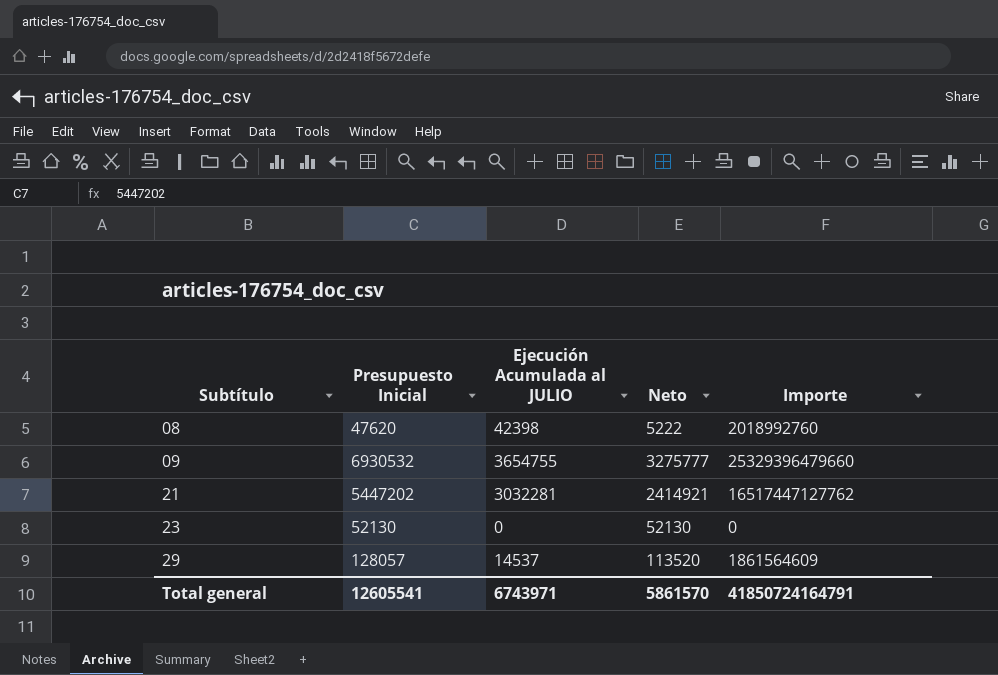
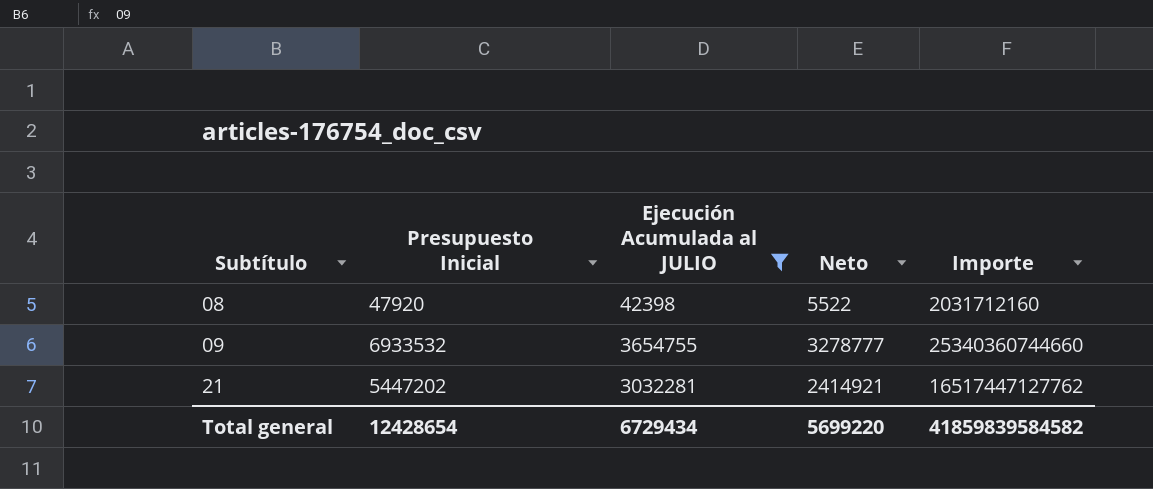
filter: none -> Ejecución Acumulada al JULIO >= 42398
08 | Presupuesto Inicial: 47620 -> 47920
08 | Neto: 5222 -> 5522
08 | Importe: 2018992760 -> 2031712160
09 | Presupuesto Inicial: 6930532 -> 6933532
09 | Neto: 3275777 -> 3278777
09 | Importe: 25329396479660 -> 25340360744660
Total general | Presupuesto Inicial: 12605541 -> 12428654
Total general | Ejecución Acumulada al JULIO: 6743971 -> 6729434
Total general | Neto: 5861570 -> 5699220
Total general | Importe: 41850724164791 -> 41859839584582

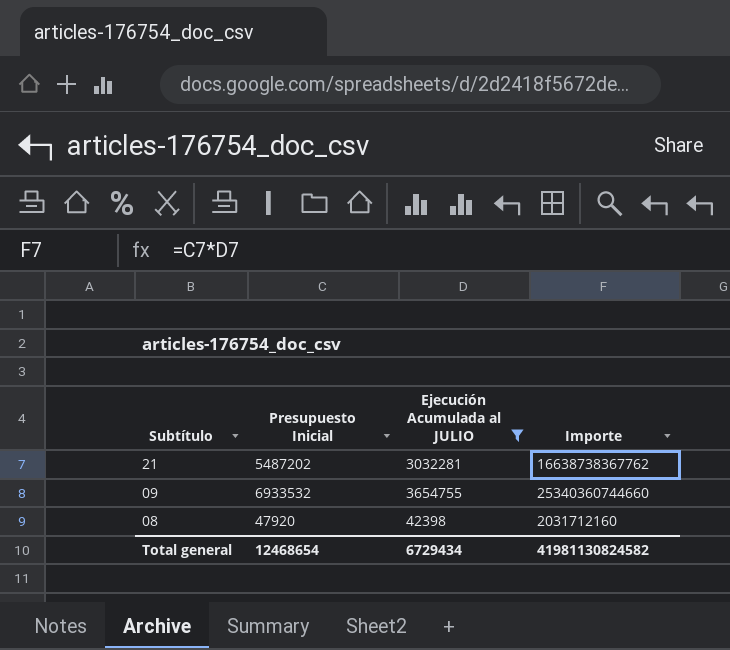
row order: Subtítulo ascending -> Subtítulo descending
column Neto | formula: [Presupuesto Inicial] - [Ejecución Acumulada al JULIO] -> none
21 | Presupuesto Inicial: 5447202 -> 5487202
21 | Importe: 16517447127762 -> 16638738367762
Total general | Presupuesto Inicial: 12428654 -> 12468654
Total general | Importe: 41859839584582 -> 41981130824582

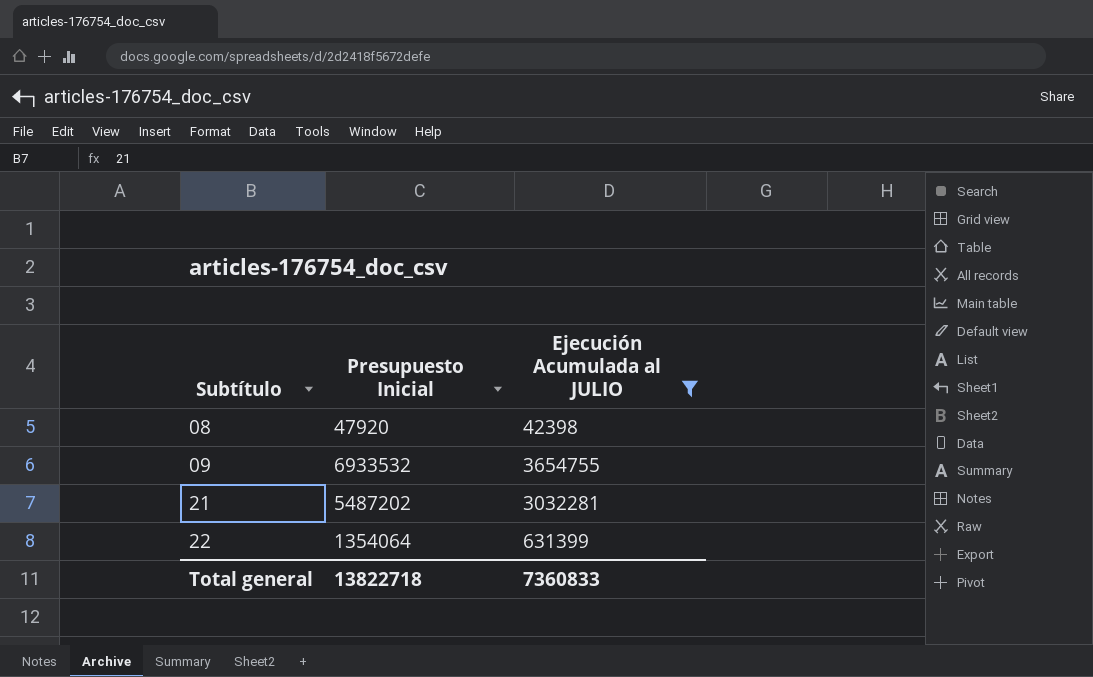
row order: Subtítulo descending -> Subtítulo ascending
column Importe | formula: [Presupuesto Inicial] * [Ejecución Acumulada al JULIO] -> none
row 22: none -> 1354064 | 631399
Total general | Presupuesto Inicial: 12468654 -> 13822718
Total general | Ejecución Acumulada al JULIO: 6729434 -> 7360833

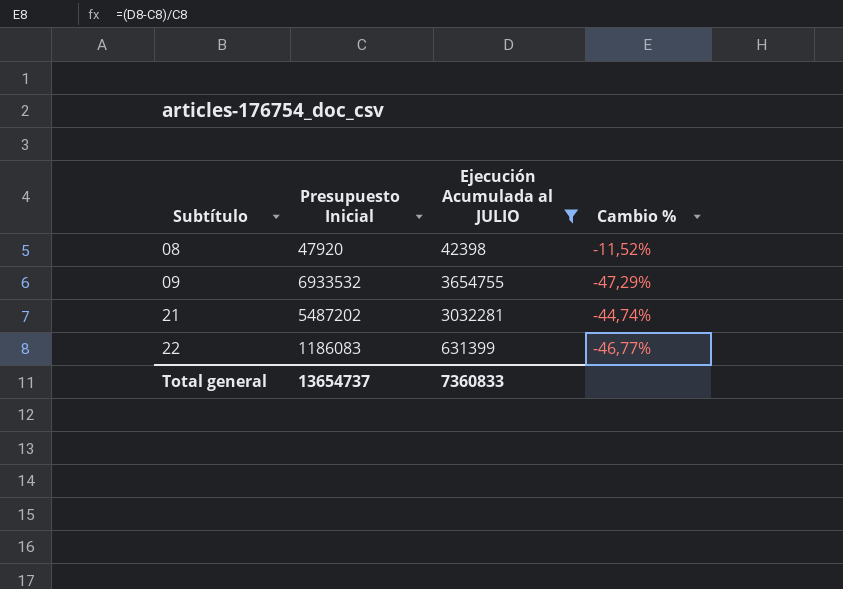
column Cambio % | formula: none -> ([Ejecución Acumulada al JULIO] - [Presupuesto Inicial]) / [Presupuesto Inicial]
22 | Presupuesto Inicial: 1354064 -> 1186083
Total general | Presupuesto Inicial: 13822718 -> 13654737

